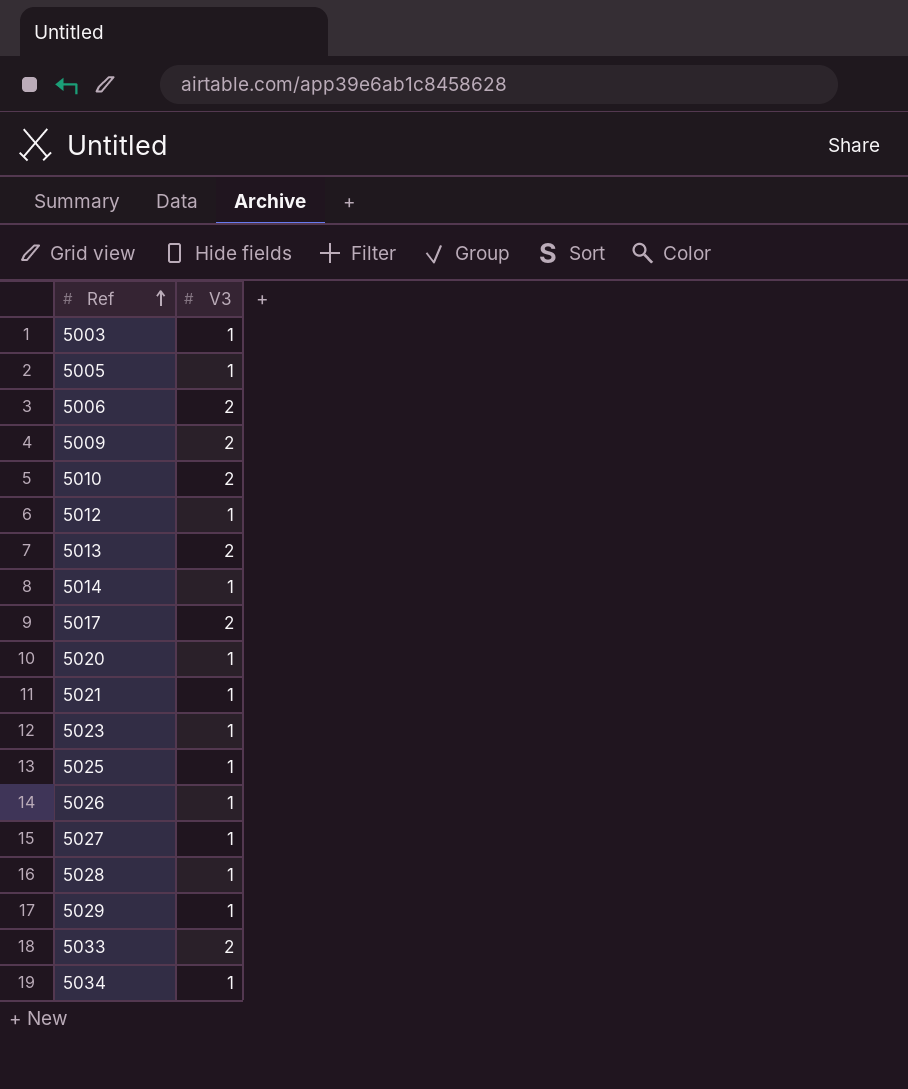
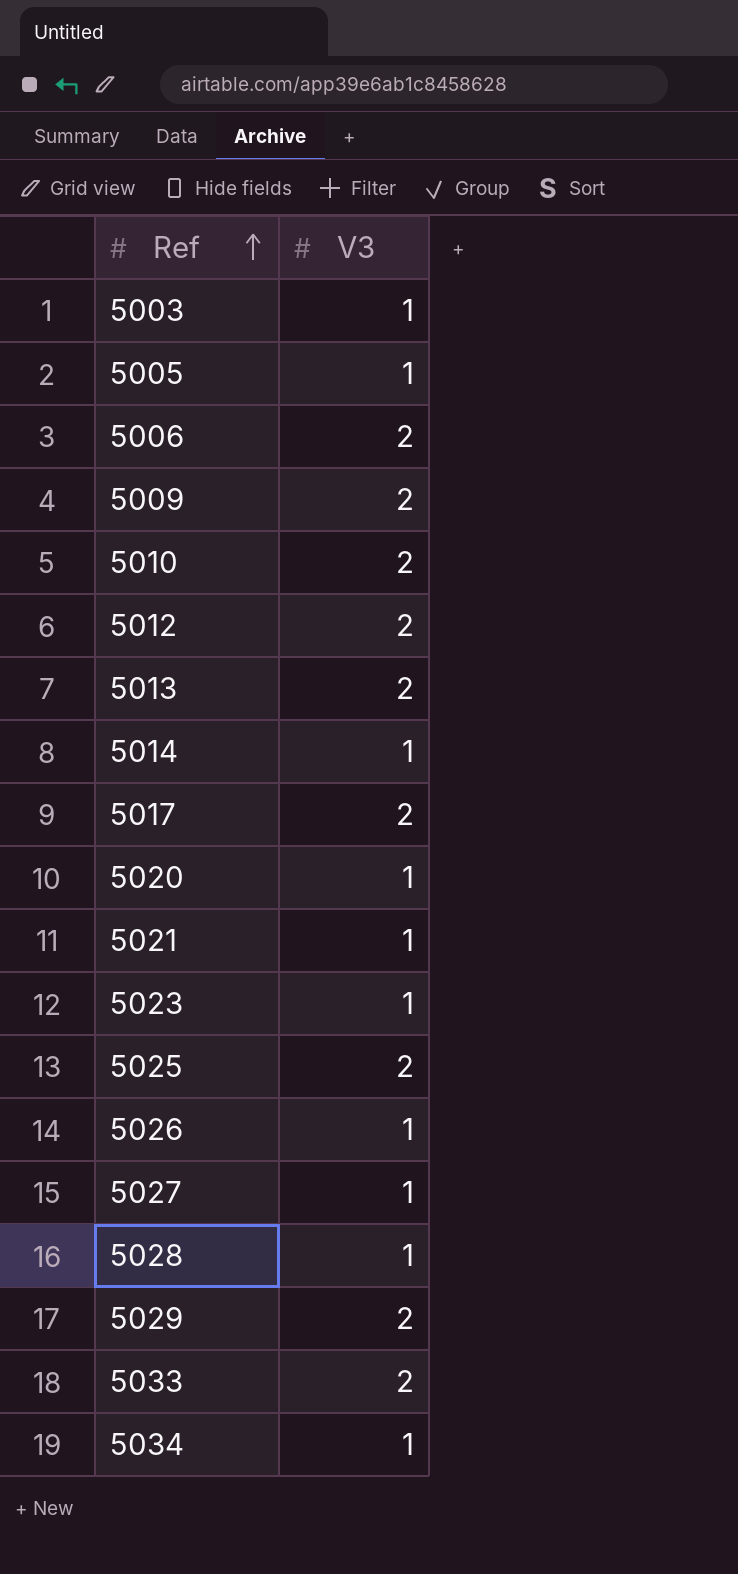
5012 | V3: 1 -> 2
5025 | V3: 1 -> 2
5029 | V3: 1 -> 2

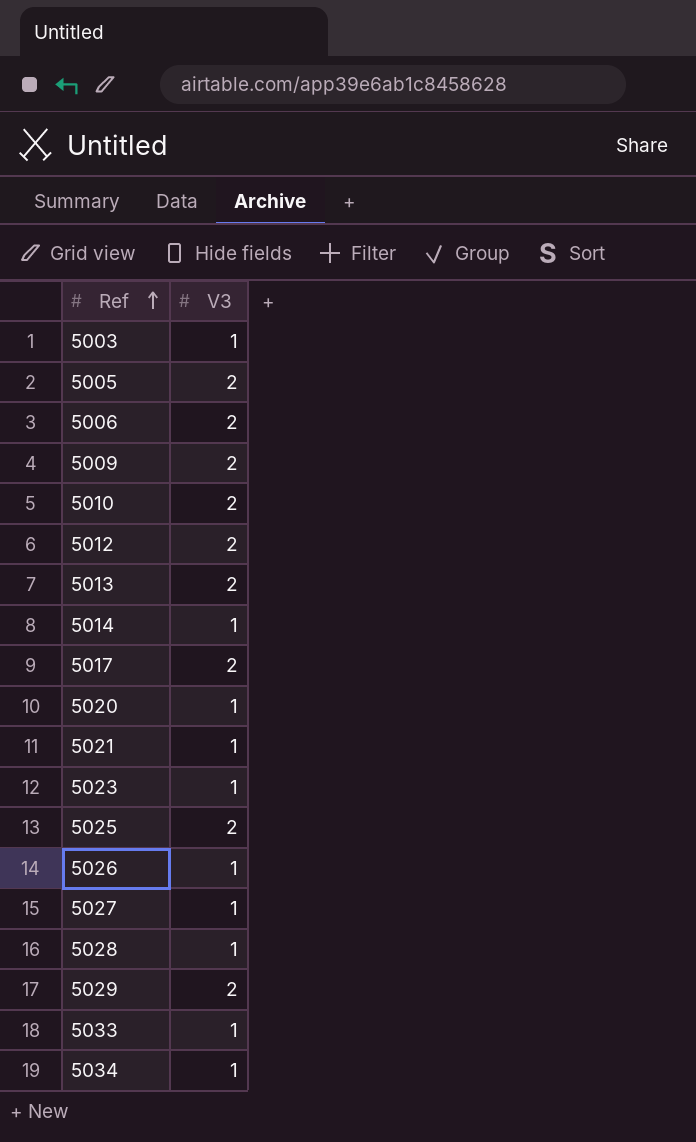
5005 | V3: 1 -> 2
5033 | V3: 2 -> 1

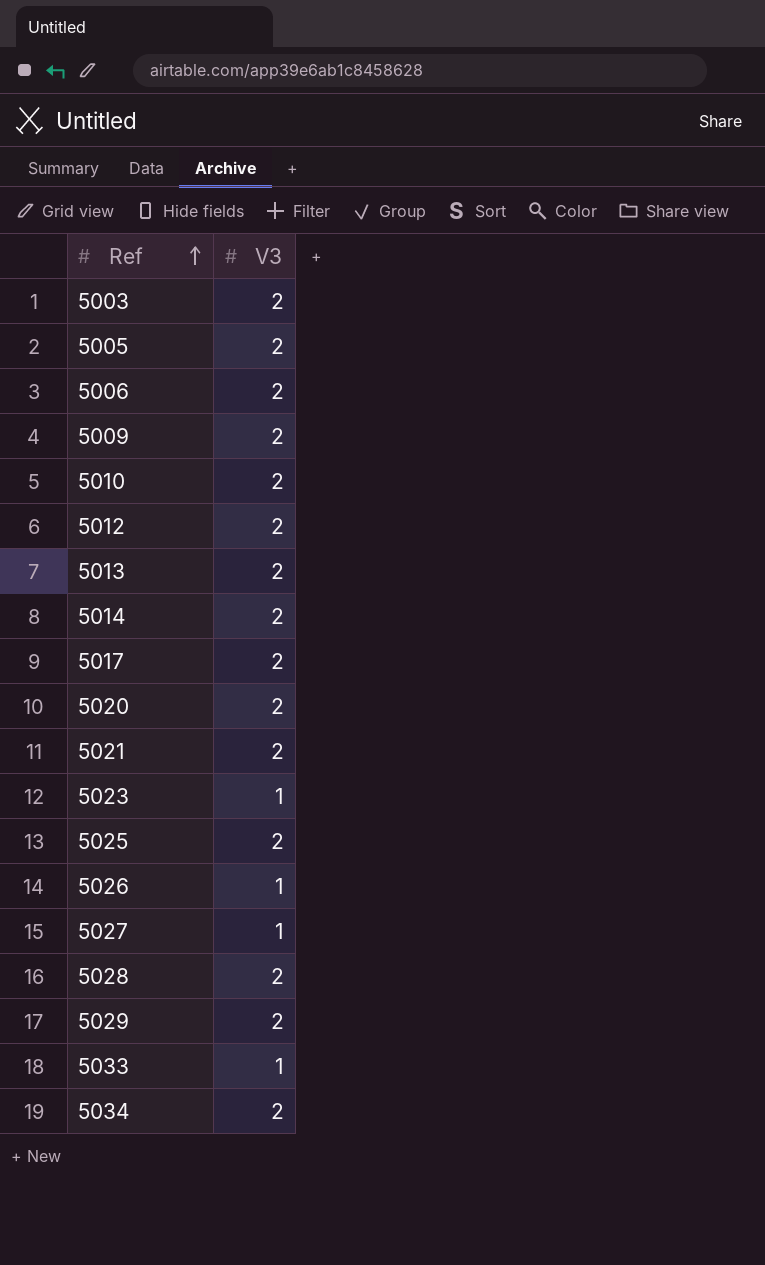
5003 | V3: 1 -> 2
5014 | V3: 1 -> 2
5020 | V3: 1 -> 2
5021 | V3: 1 -> 2
5028 | V3: 1 -> 2
5034 | V3: 1 -> 2

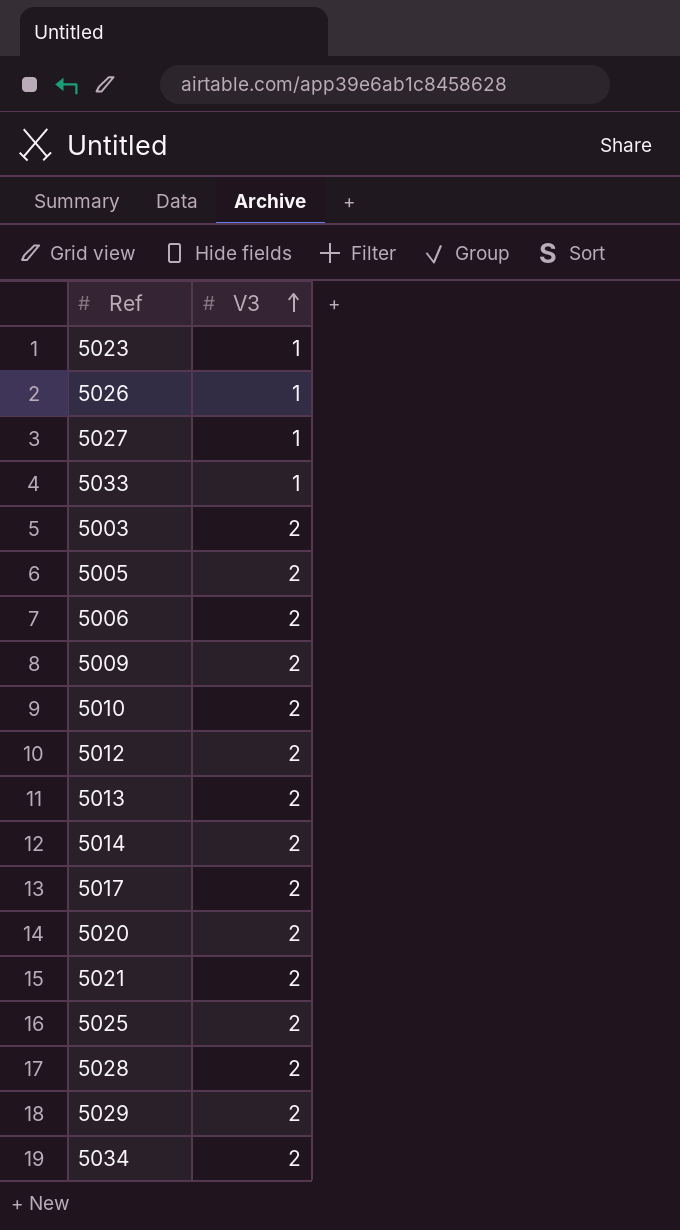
row order: Ref ascending -> V3 ascending

